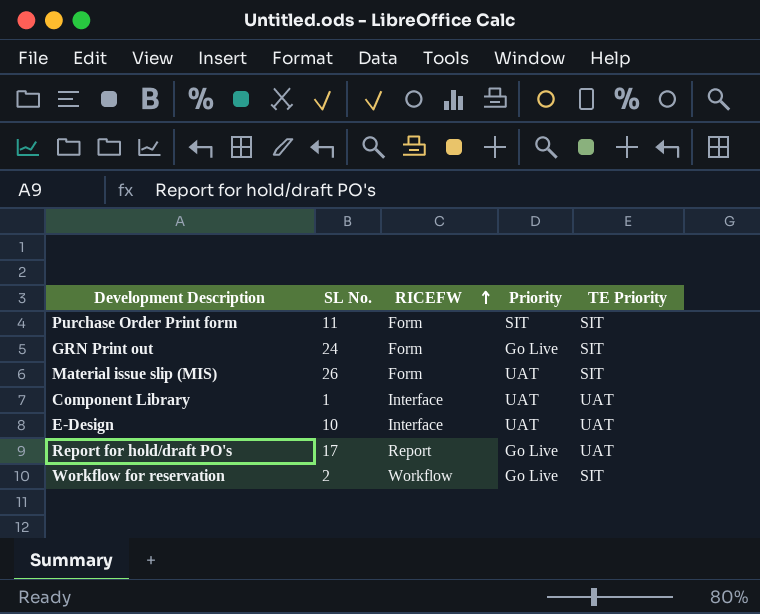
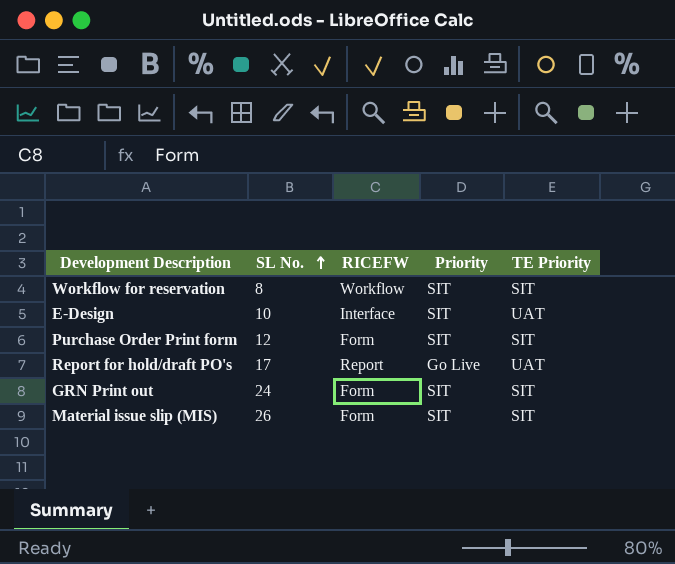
row order: RICEFW ascending -> SL No. ascending
row Component Library: 1 | Interface | UAT | UAT -> none
Workflow for reservation | SL No.: 2 -> 8
Workflow for reservation | Priority: Go Live -> SIT
E-Design | Priority: UAT -> SIT
Purchase Order Print form | SL No.: 11 -> 12
GRN Print out | Priority: Go Live -> SIT
Material issue slip (MIS) | Priority: UAT -> SIT

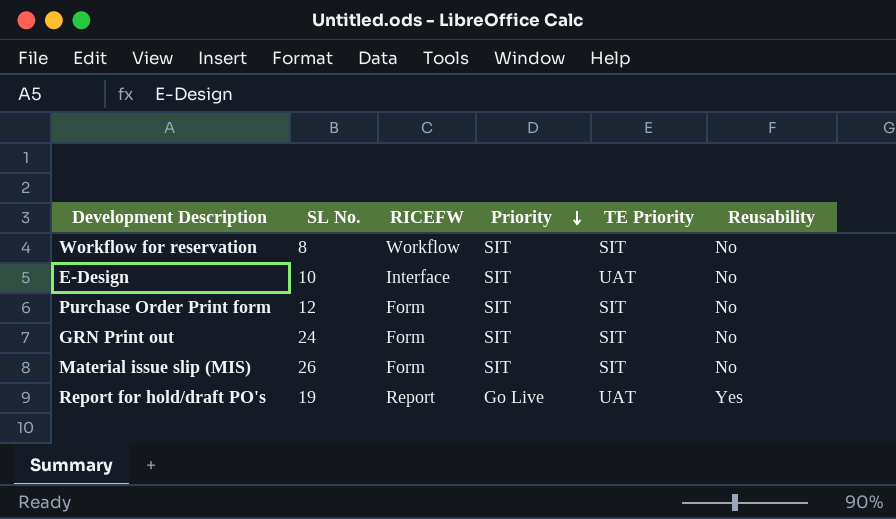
row order: SL No. ascending -> Priority descending
column Reusability | position: none -> 6
Report for hold/draft PO's | SL No.: 17 -> 19

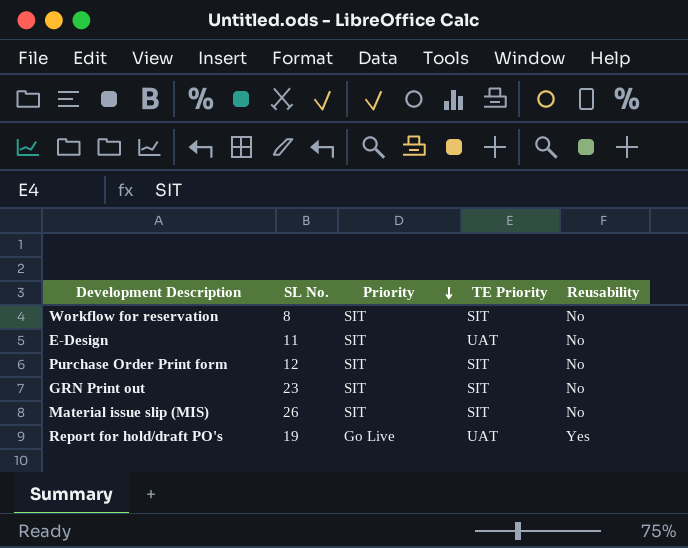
column RICEFW | position: 3 -> none
E-Design | SL No.: 10 -> 11
GRN Print out | SL No.: 24 -> 23

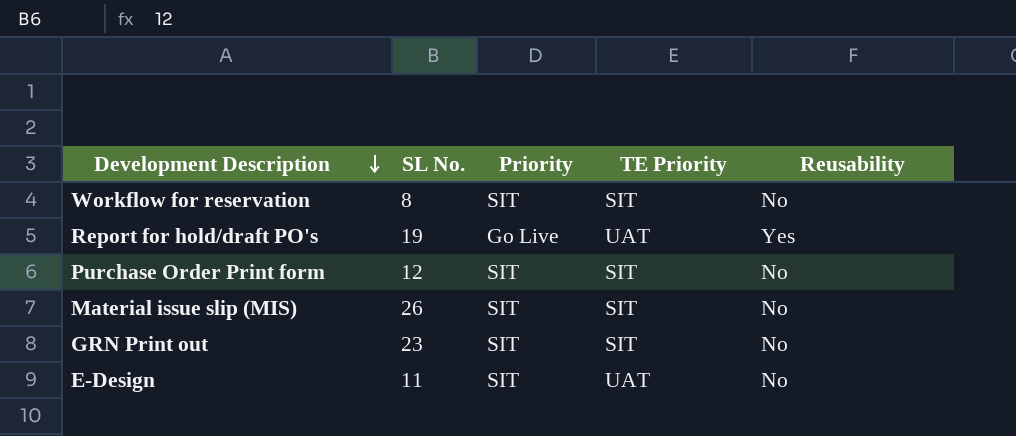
row order: Priority descending -> Development Description descending

